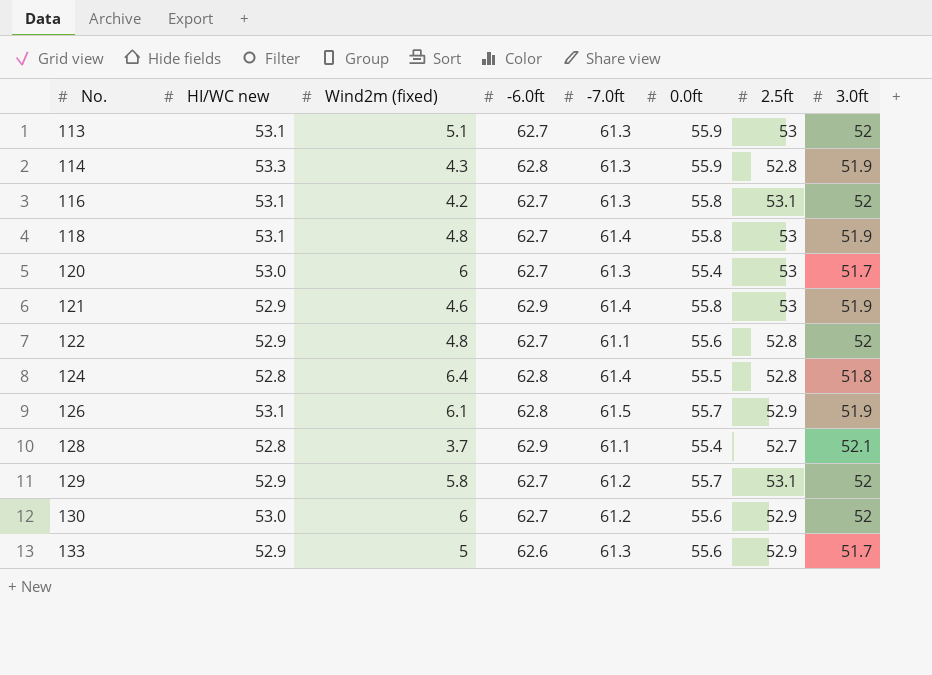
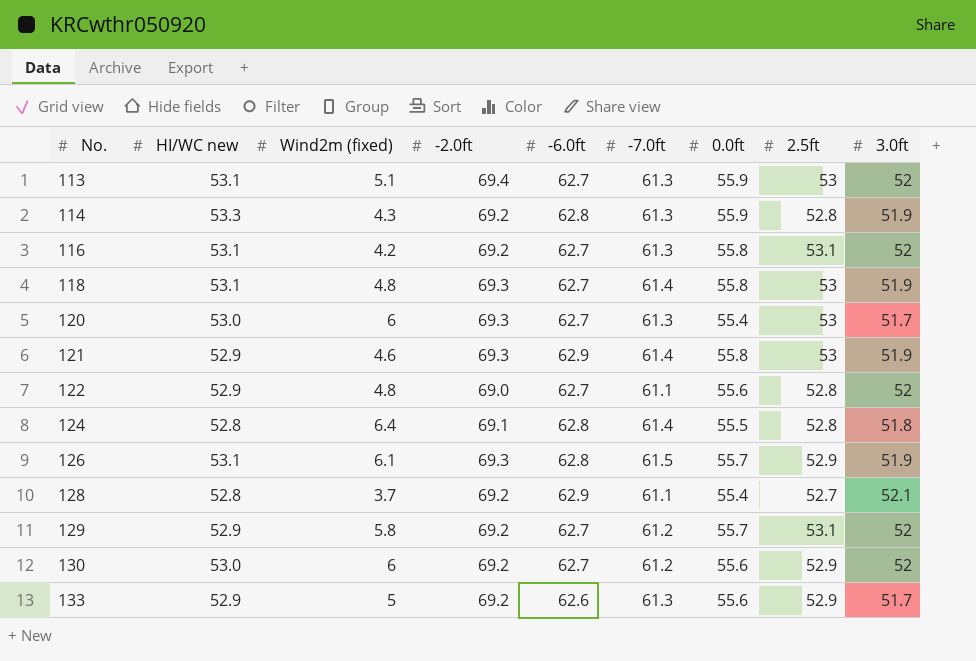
column -2.0ft | position: none -> 4

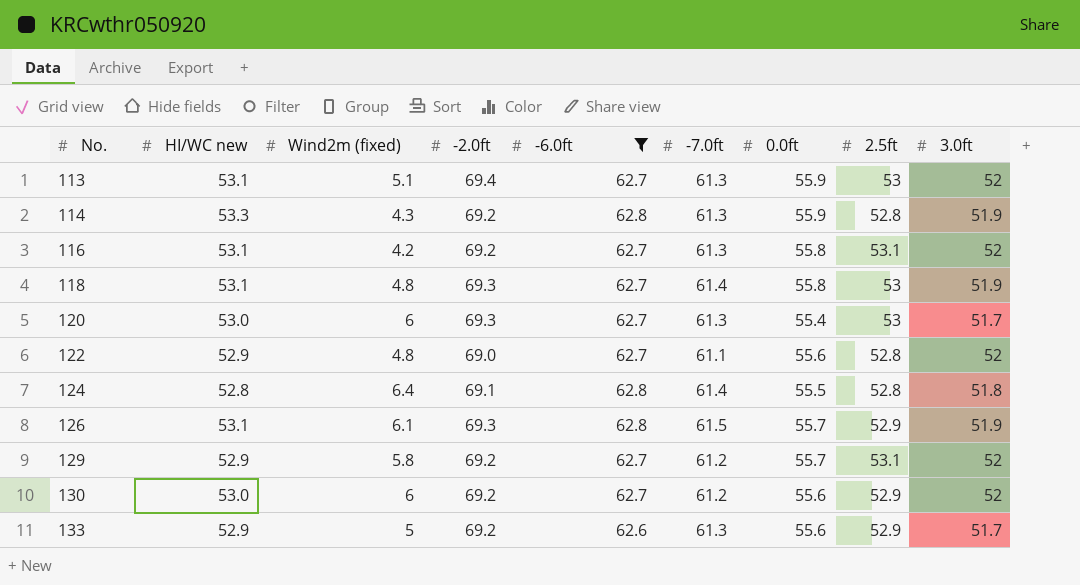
filter: none -> -6.0ft != 62.9

